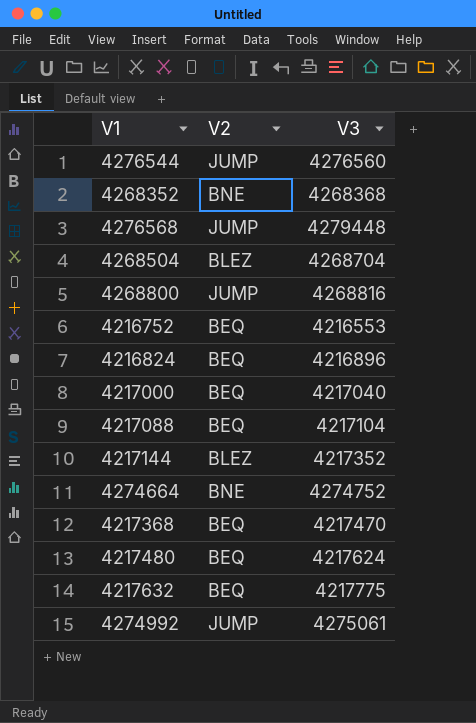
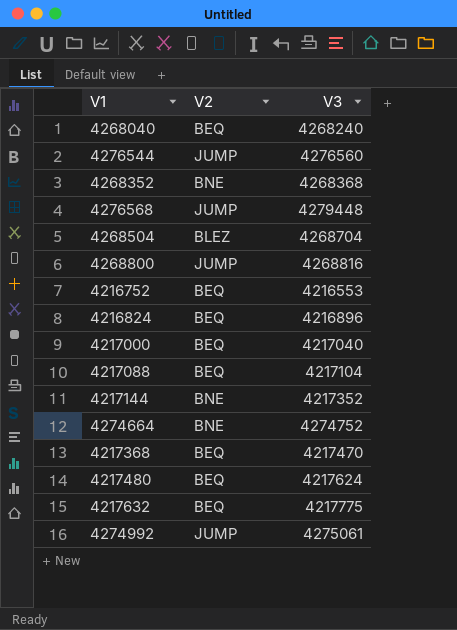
row 4268040: none -> BEQ | 4268240
4217144 | V2: BLEZ -> BNE

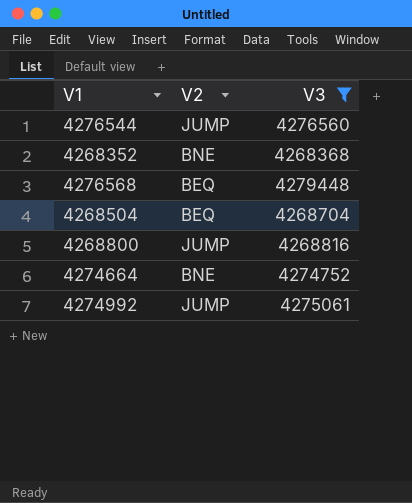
filter: none -> V3 >= 4268368
4276568 | V2: JUMP -> BEQ
4268504 | V2: BLEZ -> BEQ

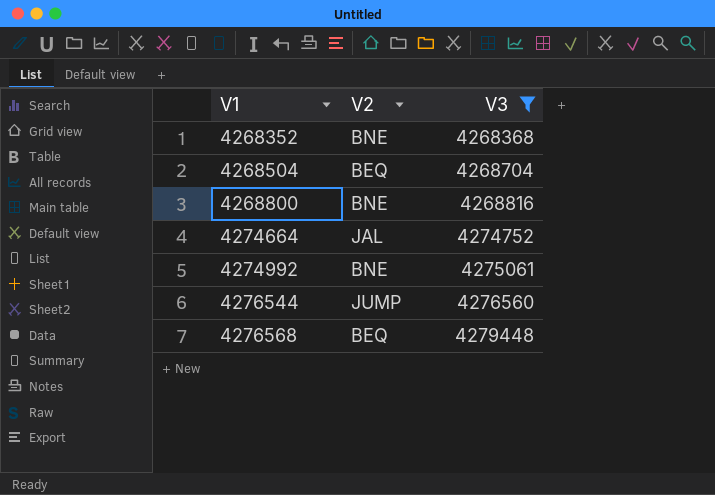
row order: none -> V1 ascending
4268800 | V2: JUMP -> BNE
4274664 | V2: BNE -> JAL
4274992 | V2: JUMP -> BNE

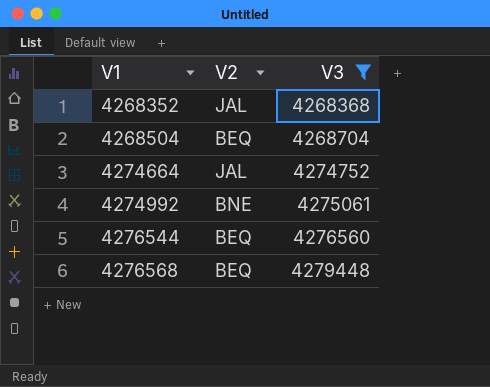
row 4268800: BNE | 4268816 -> none
4268352 | V2: BNE -> JAL
4276544 | V2: JUMP -> BEQ

